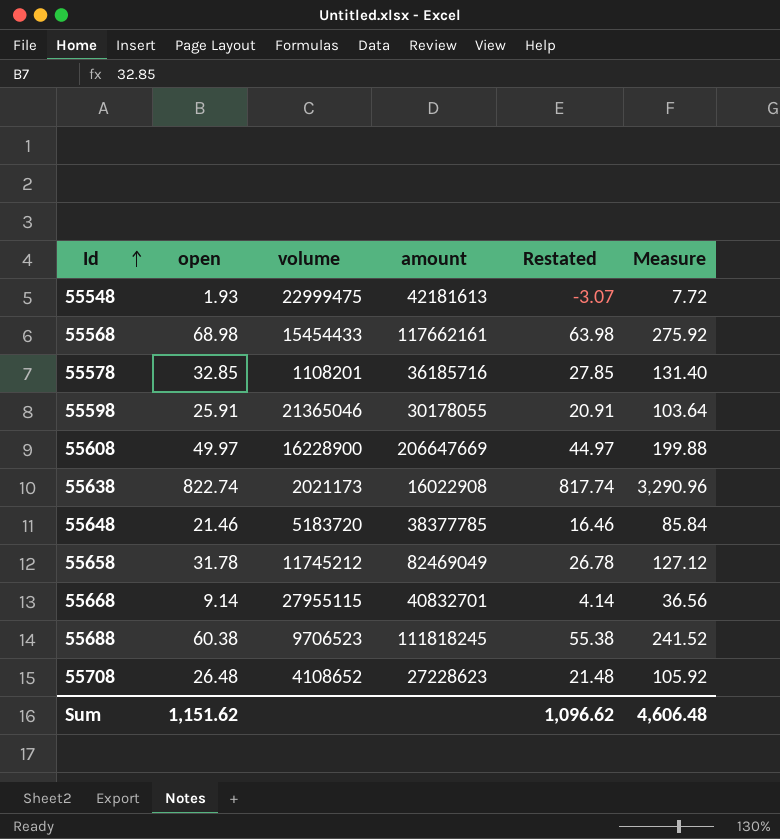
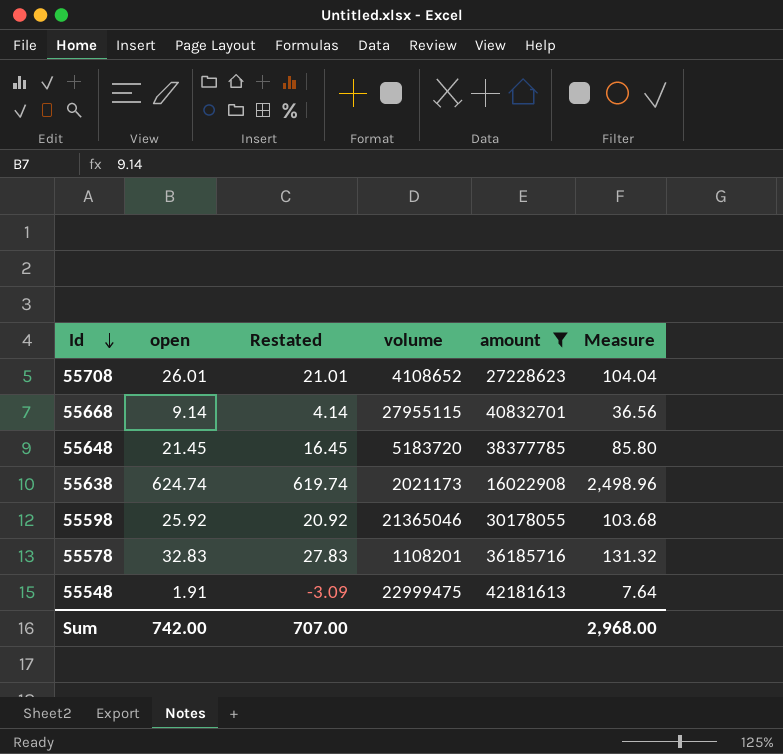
filter: none -> amount <= 42181613
row order: Id ascending -> Id descending
column Restated | position: 5 -> 3
55708 | open: 26.48 -> 26.01
55708 | Restated: 21.48 -> 21.01
55708 | Measure: 105.92 -> 104.04
55648 | open: 21.46 -> 21.45
55648 | Restated: 16.46 -> 16.45
55648 | Measure: 85.84 -> 85.80
55638 | open: 822.74 -> 624.74
55638 | Restated: 817.74 -> 619.74
55638 | Measure: 3,290.96 -> 2,498.96
55598 | open: 25.91 -> 25.92
55598 | Restated: 20.91 -> 20.92
55598 | Measure: 103.64 -> 103.68
55578 | open: 32.85 -> 32.83
55578 | Restated: 27.85 -> 27.83
55578 | Measure: 131.40 -> 131.32
55548 | open: 1.93 -> 1.91
55548 | Restated: -3.07 -> -3.09
55548 | Measure: 7.72 -> 7.64
Sum | open: 1,151.62 -> 742.00
Sum | Restated: 1,096.62 -> 707.00
Sum | Measure: 4,606.48 -> 2,968.00

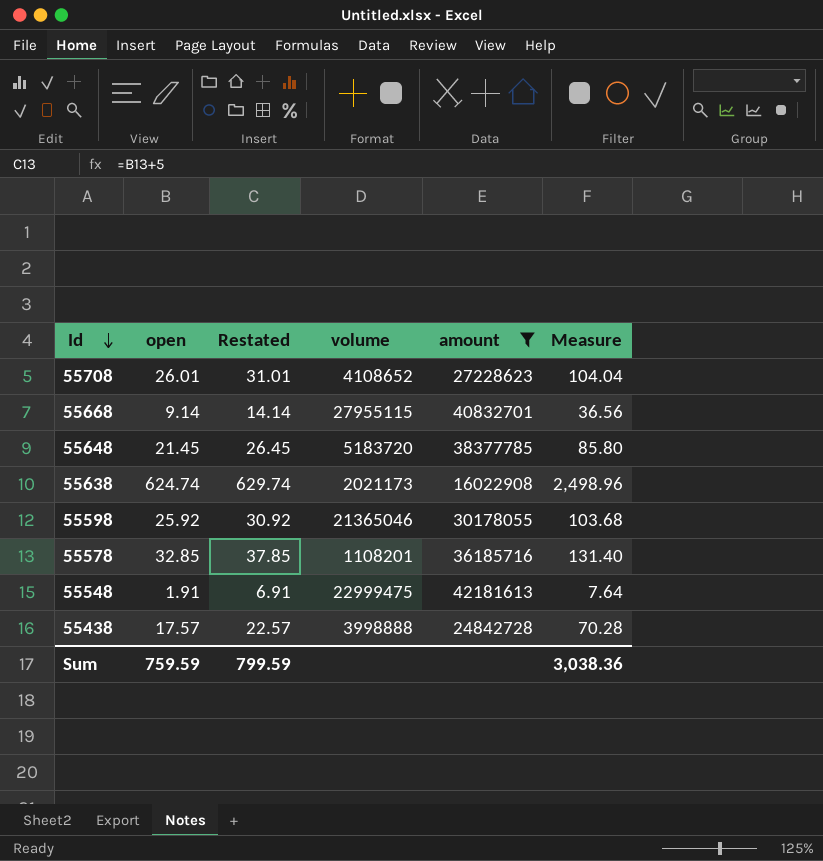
column Restated | formula: [open] - 5 -> [open] + 5
55578 | open: 32.83 -> 32.85
55578 | Measure: 131.32 -> 131.40
row 55438: none -> 17.57 | 22.57 | 3998888 | 24842728 | 70.28
Sum | open: 742.00 -> 759.59
Sum | Restated: 707.00 -> 799.59
Sum | Measure: 2,968.00 -> 3,038.36

